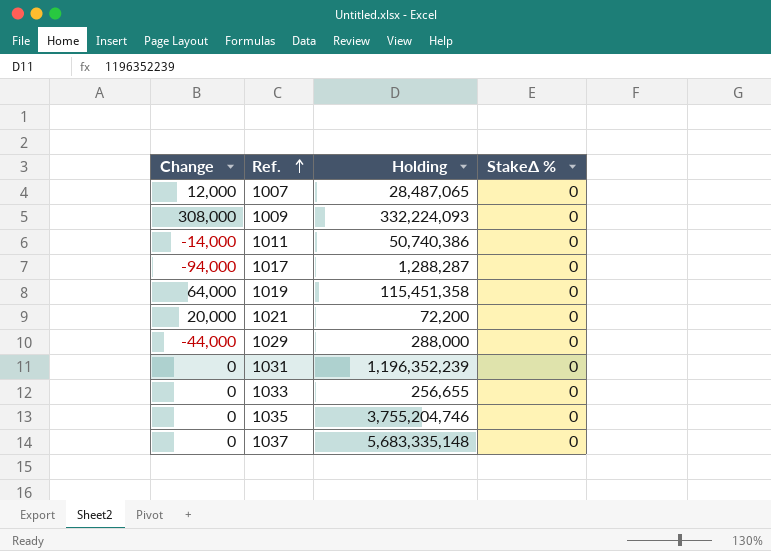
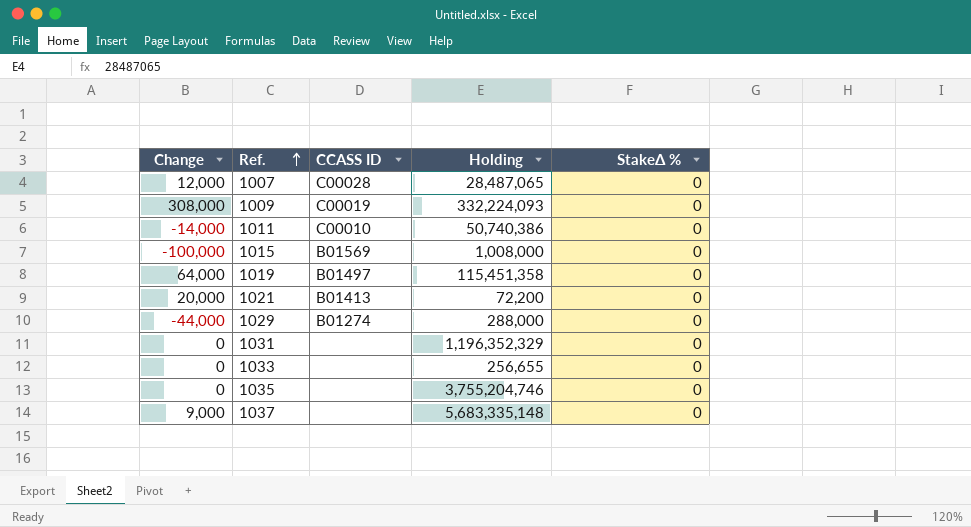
column CCASS ID | position: none -> 3
row 1017: -94,000 | 1,288,287 | 0 -> none
row 1015: none -> -100,000 | B01569 | 1,008,000 | 0
1031 | Holding: 1,196,352,239 -> 1,196,352,329
1037 | Change: 0 -> 9,000

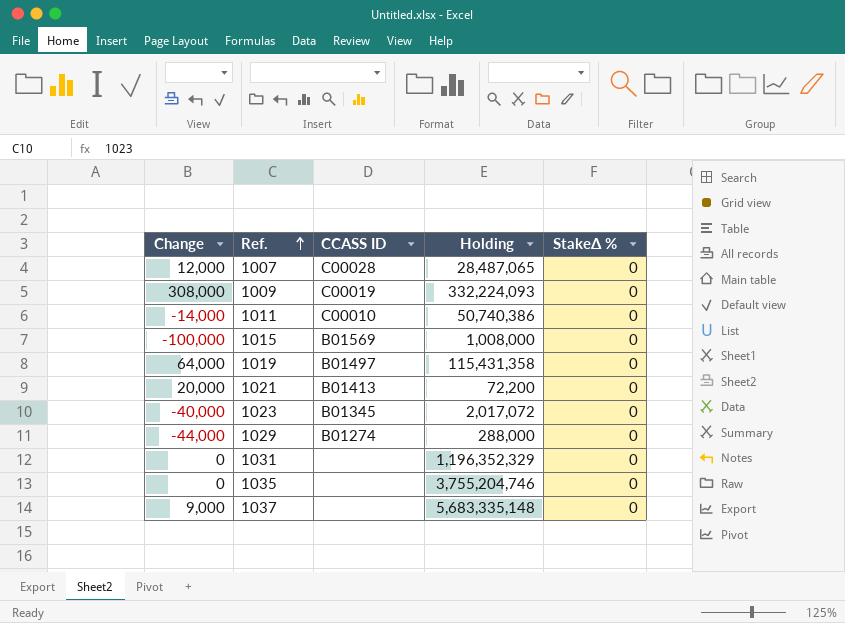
row 1033: 0 | none | 256,655 | 0 -> none
1019 | Holding: 115,451,358 -> 115,431,358
row 1023: none -> -40,000 | B01345 | 2,017,072 | 0

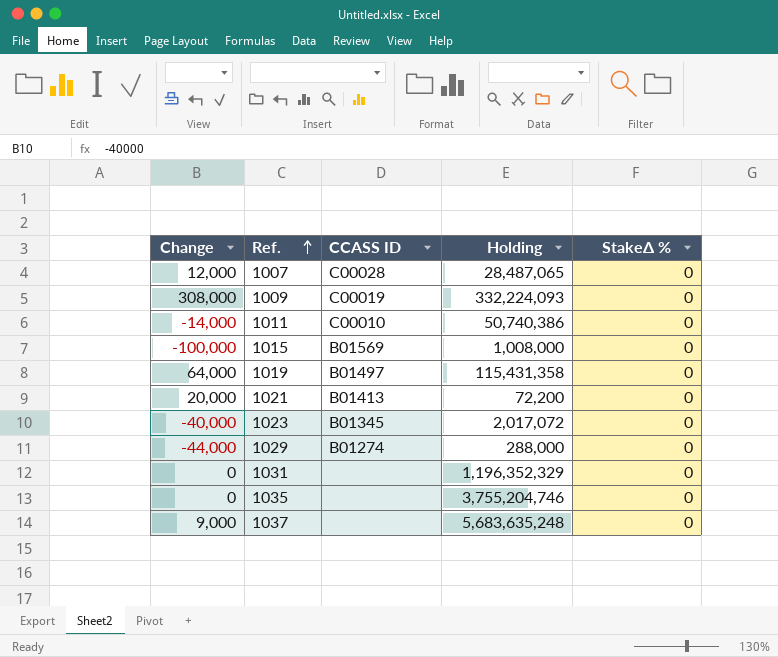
1037 | Holding: 5,683,335,148 -> 5,683,635,248

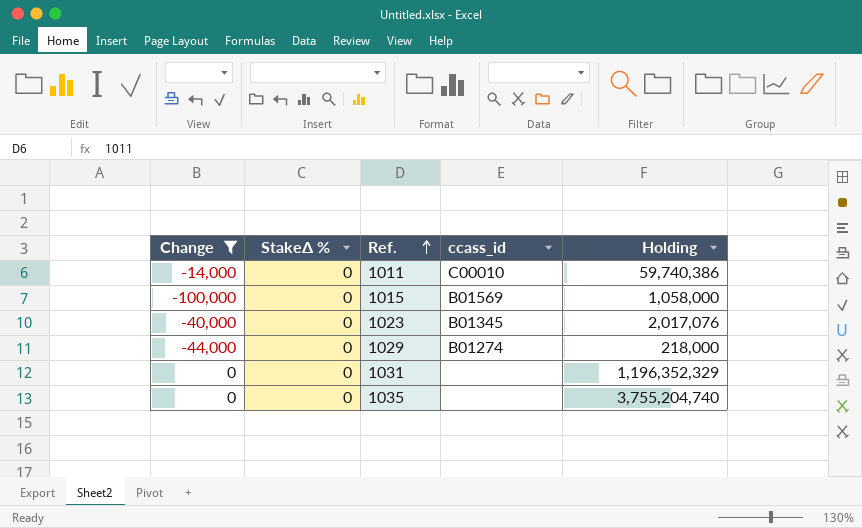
filter: none -> Change <= 0
column StakeΔ % | position: 5 -> 2
column name: CCASS ID -> ccass_id
1011 | Holding: 50,740,386 -> 59,740,386
1015 | Holding: 1,008,000 -> 1,058,000
1023 | Holding: 2,017,072 -> 2,017,076
1029 | Holding: 288,000 -> 218,000
1035 | Holding: 3,755,204,746 -> 3,755,204,740

